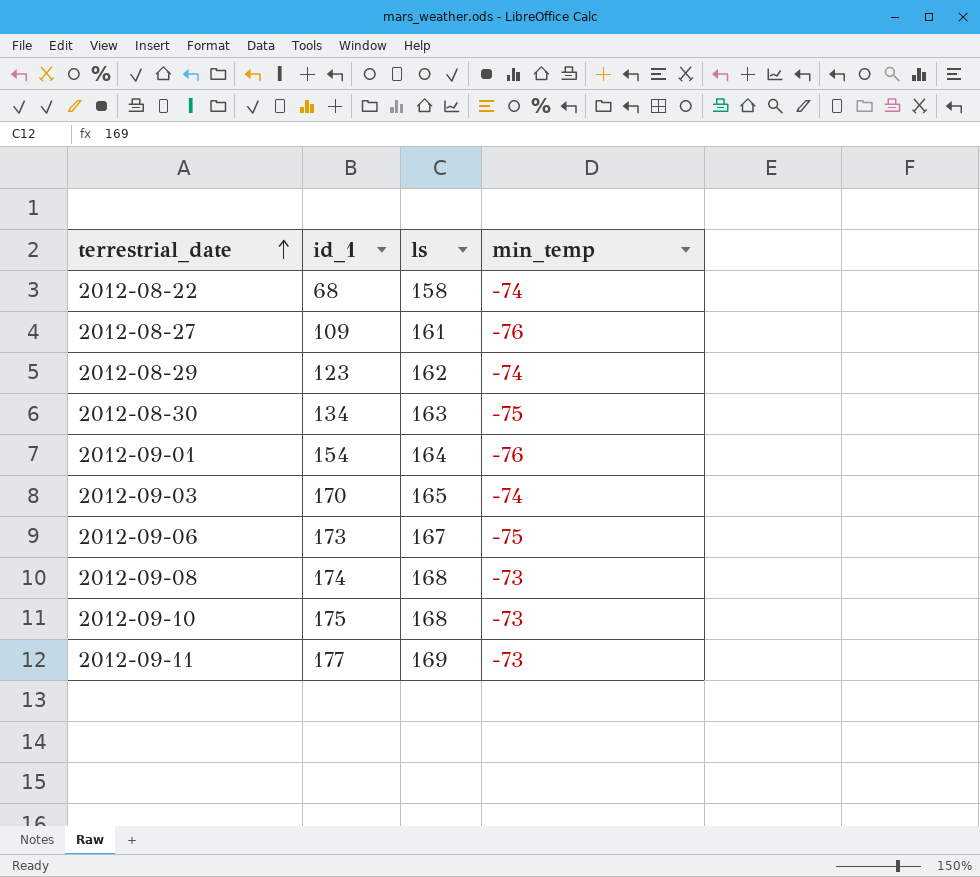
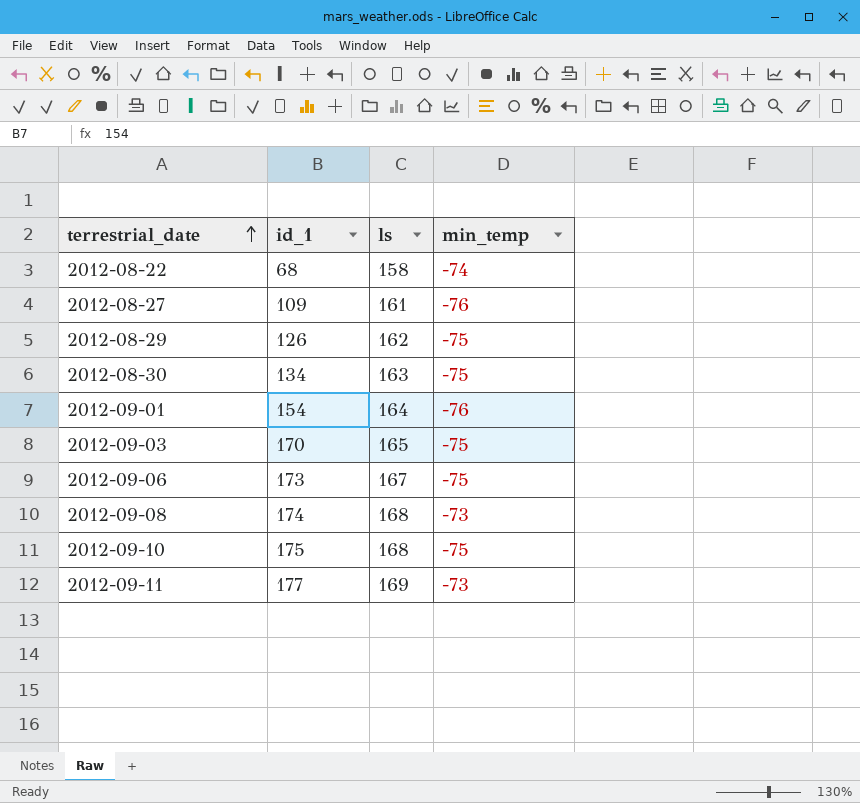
2012-08-29 | id_1: 123 -> 126
2012-08-29 | min_temp: -74 -> -75
2012-09-03 | min_temp: -74 -> -75
2012-09-10 | min_temp: -73 -> -75

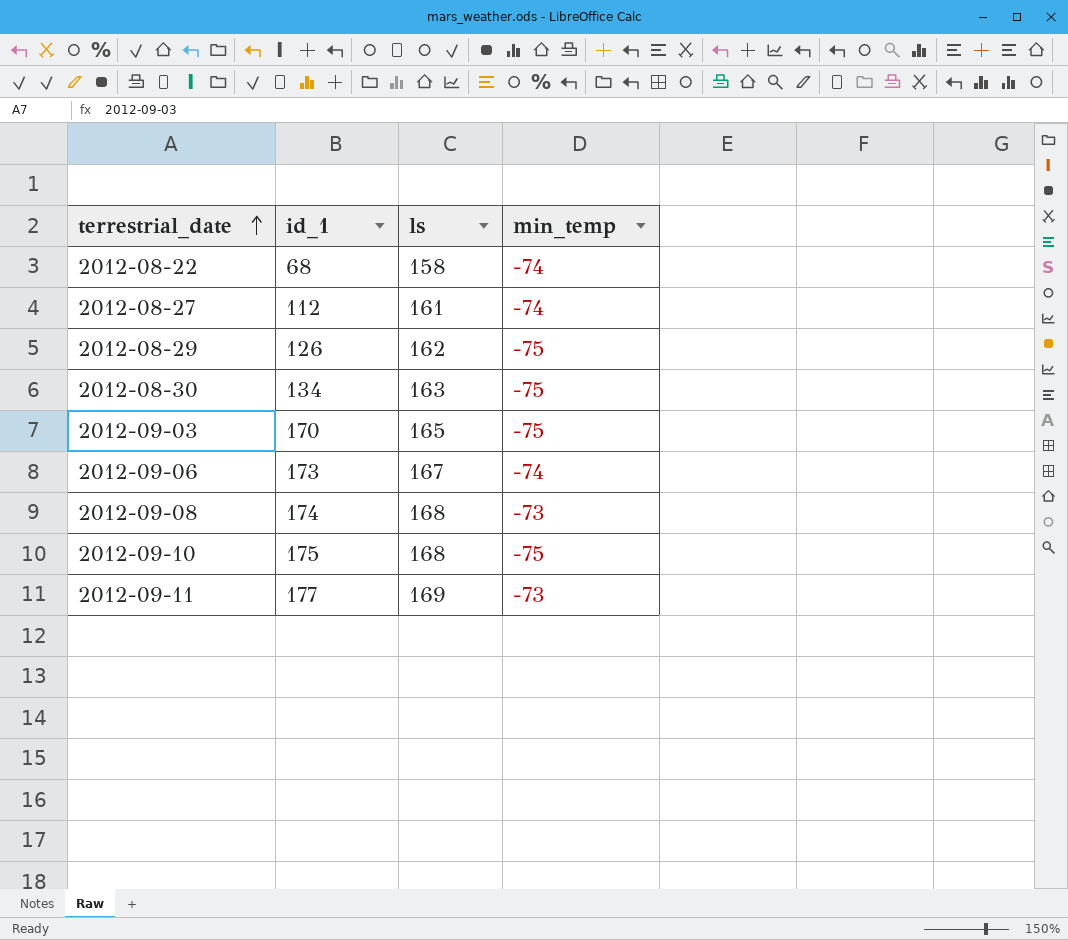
row 2012-09-01: 154 | 164 | -76 -> none
2012-08-27 | id_1: 109 -> 112
2012-08-27 | min_temp: -76 -> -74
2012-09-06 | min_temp: -75 -> -74

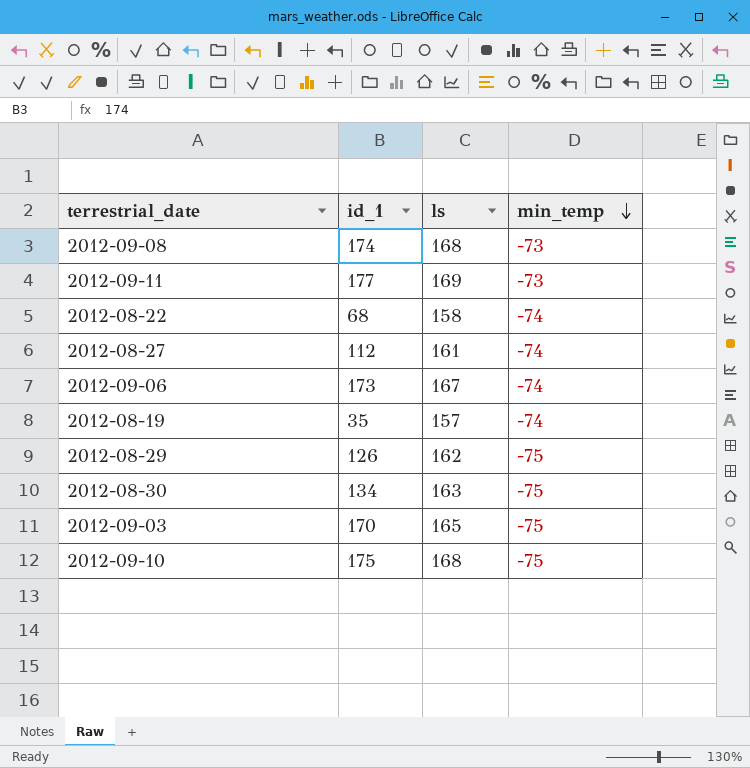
row order: terrestrial_date ascending -> min_temp descending
row 2012-08-19: none -> 35 | 157 | -74

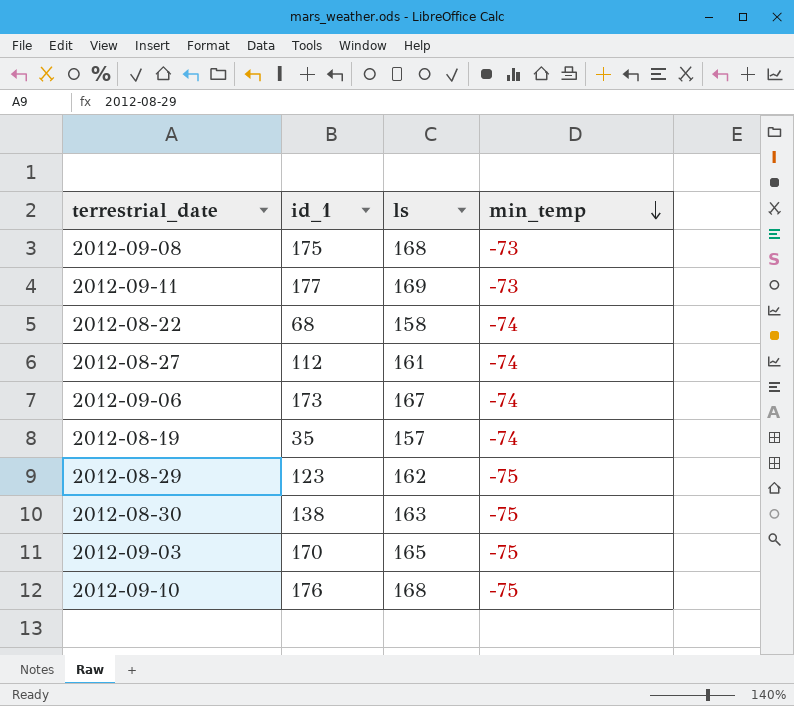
2012-09-08 | id_1: 174 -> 175
2012-08-29 | id_1: 126 -> 123
2012-08-30 | id_1: 134 -> 138
2012-09-10 | id_1: 175 -> 176

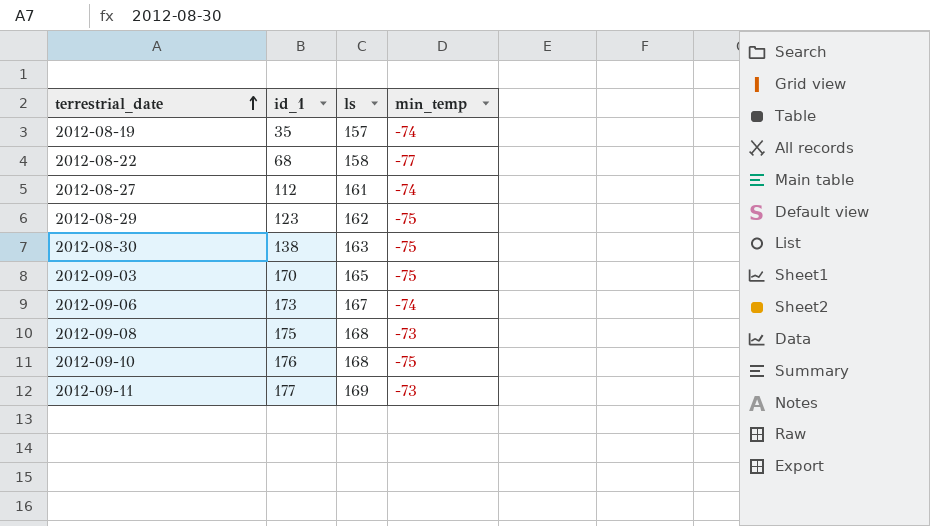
row order: min_temp descending -> terrestrial_date ascending
2012-08-22 | min_temp: -74 -> -77

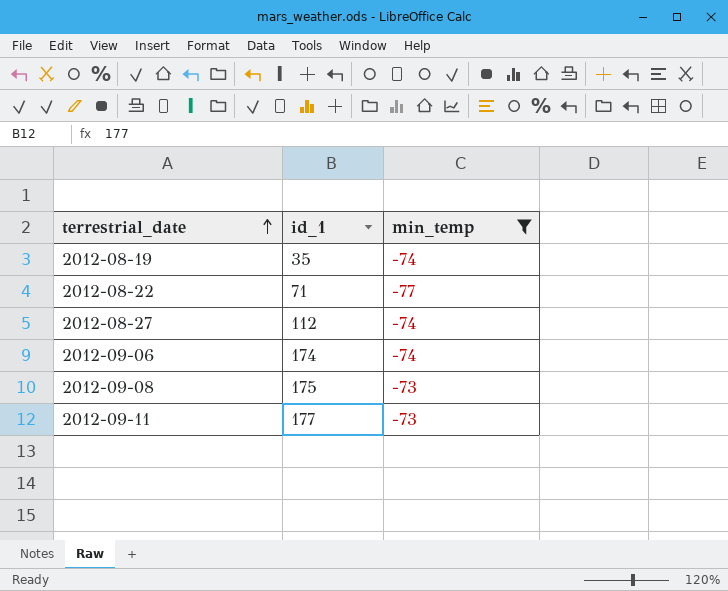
filter: none -> min_temp != -75
column ls | position: 3 -> none
2012-08-22 | id_1: 68 -> 71
2012-09-06 | id_1: 173 -> 174

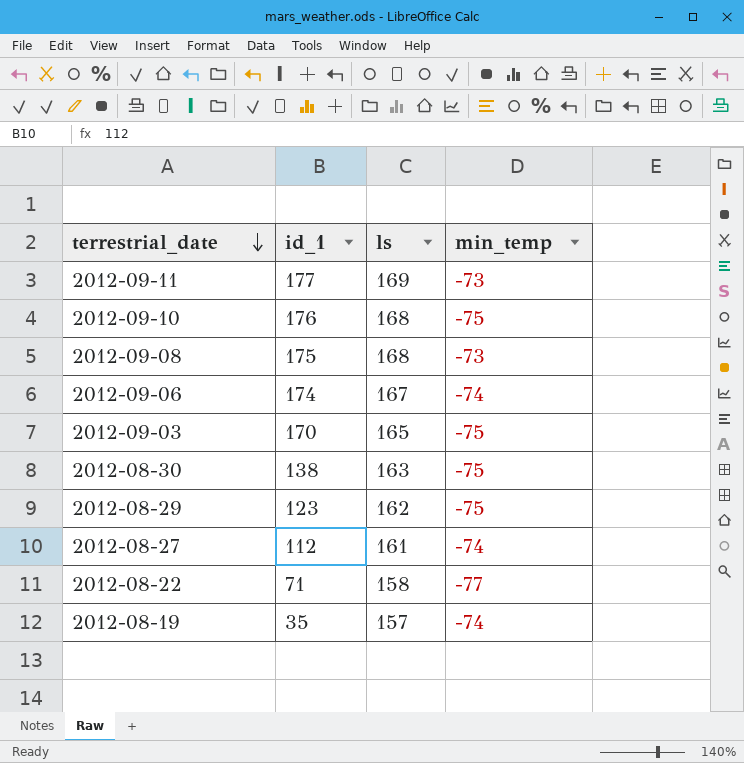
filter: min_temp != -75 -> none
row order: terrestrial_date ascending -> terrestrial_date descending
column ls | position: none -> 3

